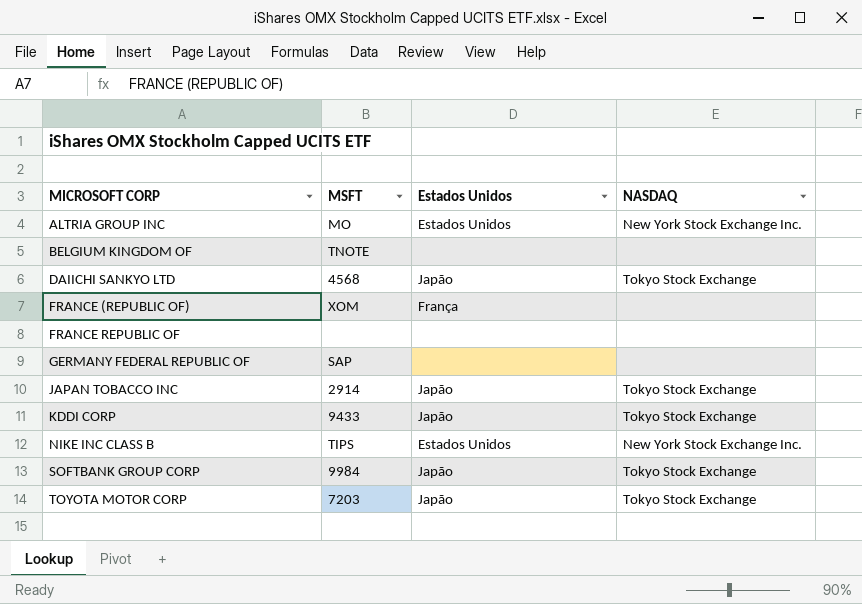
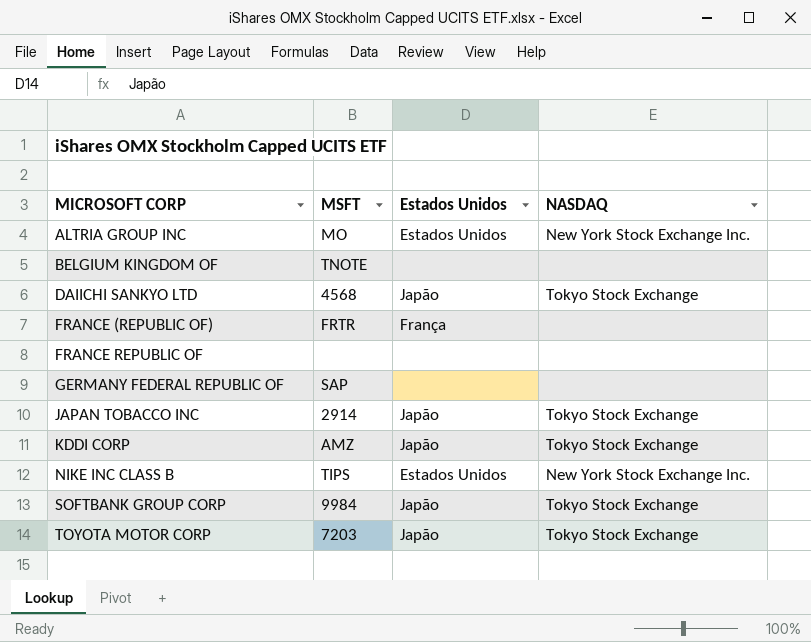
FRANCE (REPUBLIC OF) | MSFT: XOM -> FRTR
KDDI CORP | MSFT: 9433 -> AMZ

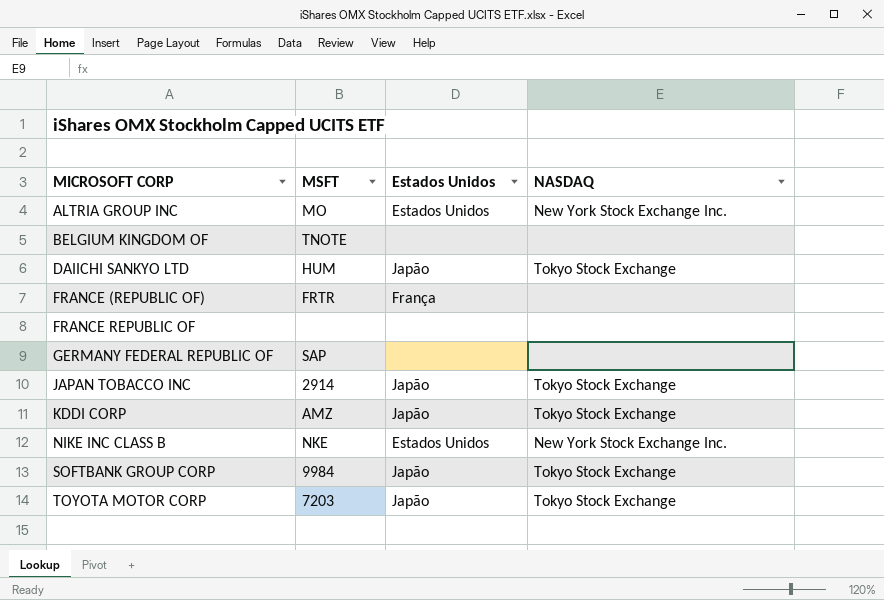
DAIICHI SANKYO LTD | MSFT: 4568 -> HUM
NIKE INC CLASS B | MSFT: TIPS -> NKE

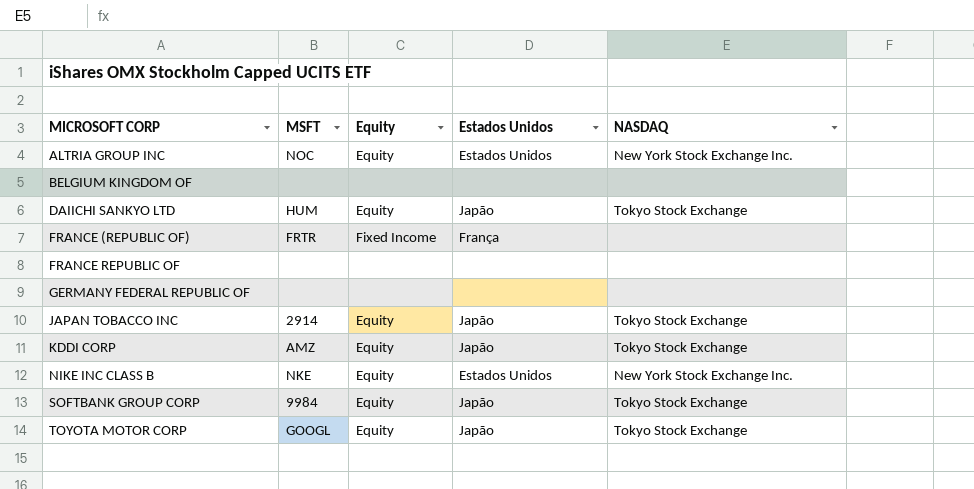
column Equity | position: none -> 3
ALTRIA GROUP INC | MSFT: MO -> NOC
BELGIUM KINGDOM OF | MSFT: TNOTE -> none
GERMANY FEDERAL REPUBLIC OF | MSFT: SAP -> none
TOYOTA MOTOR CORP | MSFT: 7203 -> GOOGL

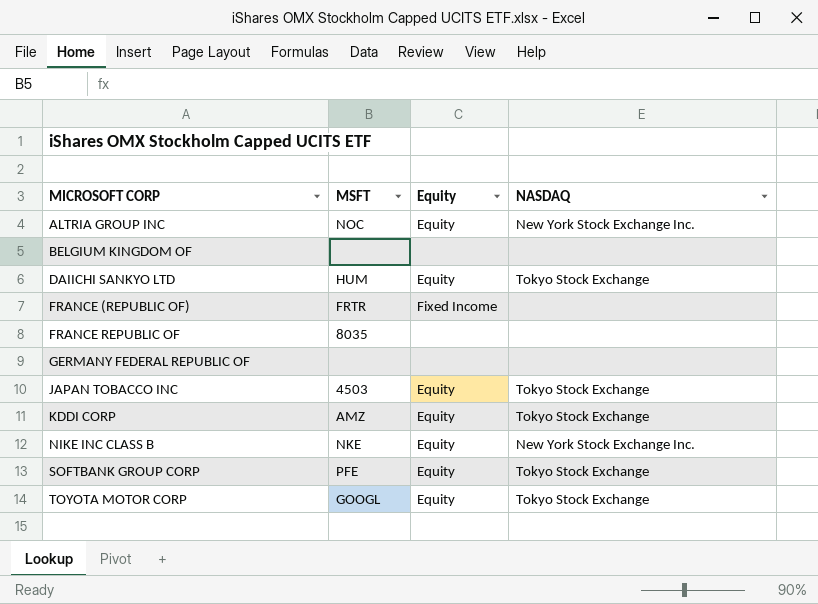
column Estados Unidos | position: 4 -> none
FRANCE REPUBLIC OF | MSFT: none -> 8035
JAPAN TOBACCO INC | MSFT: 2914 -> 4503
SOFTBANK GROUP CORP | MSFT: 9984 -> PFE

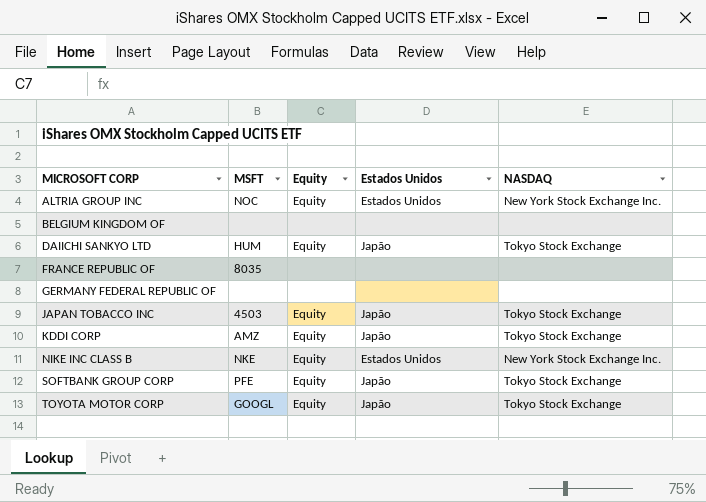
column Estados Unidos | position: none -> 4
row FRANCE (REPUBLIC OF): FRTR | Fixed Income | none -> none

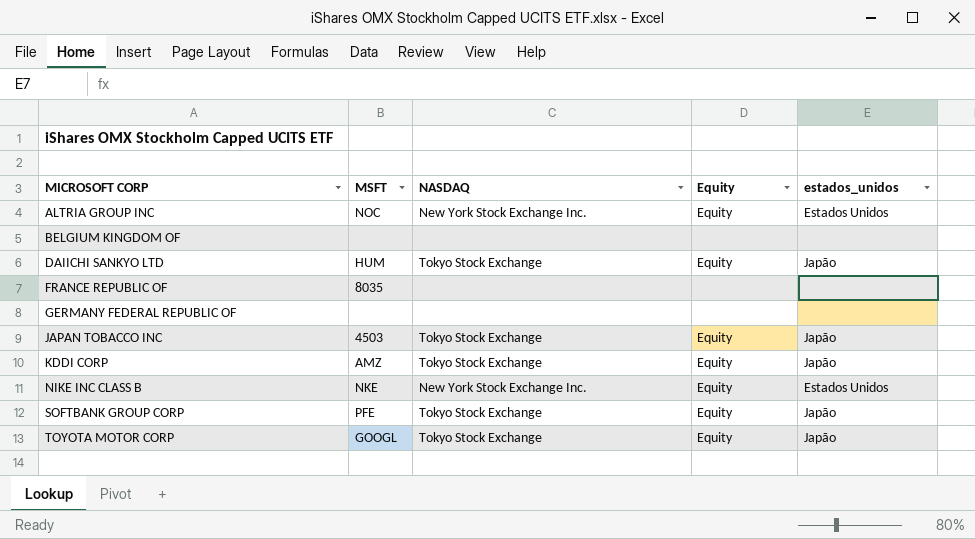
column NASDAQ | position: 5 -> 3
column name: Estados Unidos -> estados_unidos

